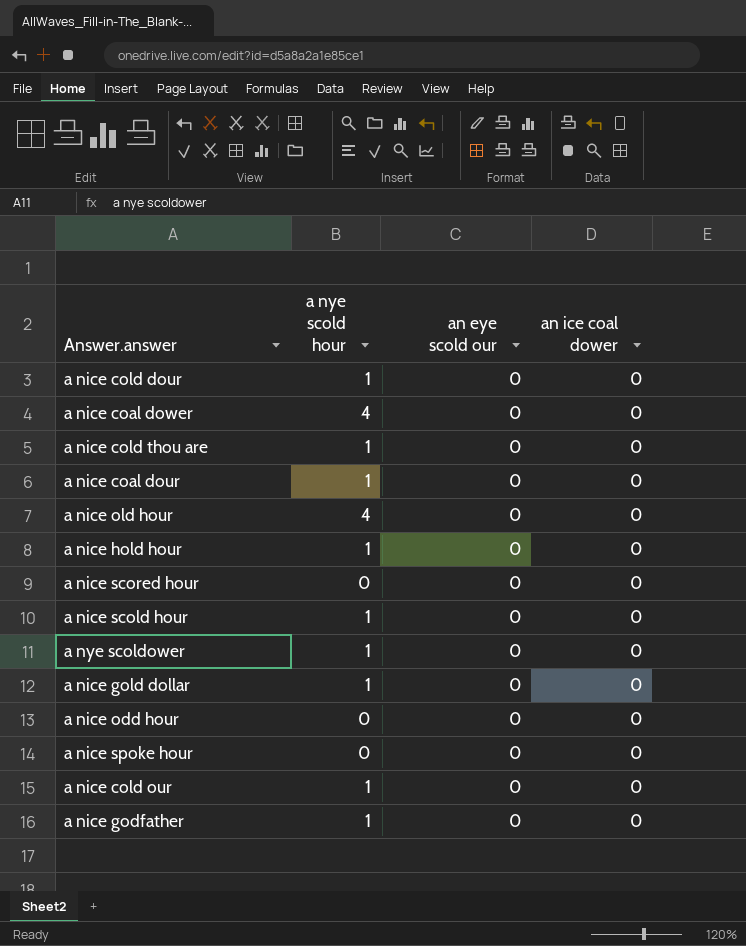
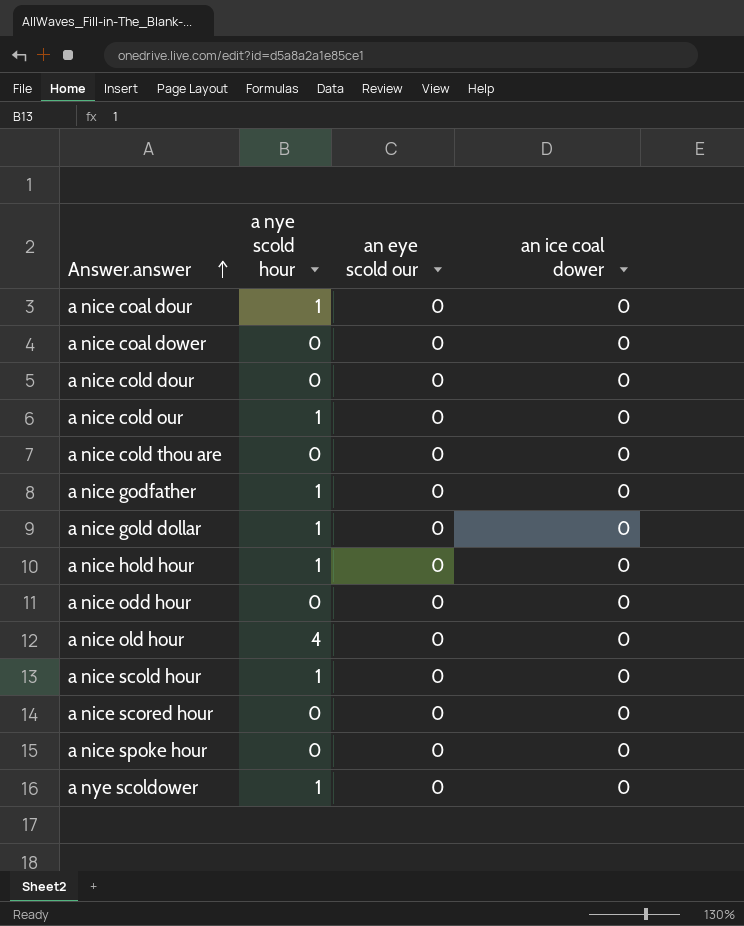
row order: none -> Answer.answer ascending
a nice coal dower | a nye scold hour: 4 -> 0
a nice cold dour | a nye scold hour: 1 -> 0
a nice cold thou are | a nye scold hour: 1 -> 0

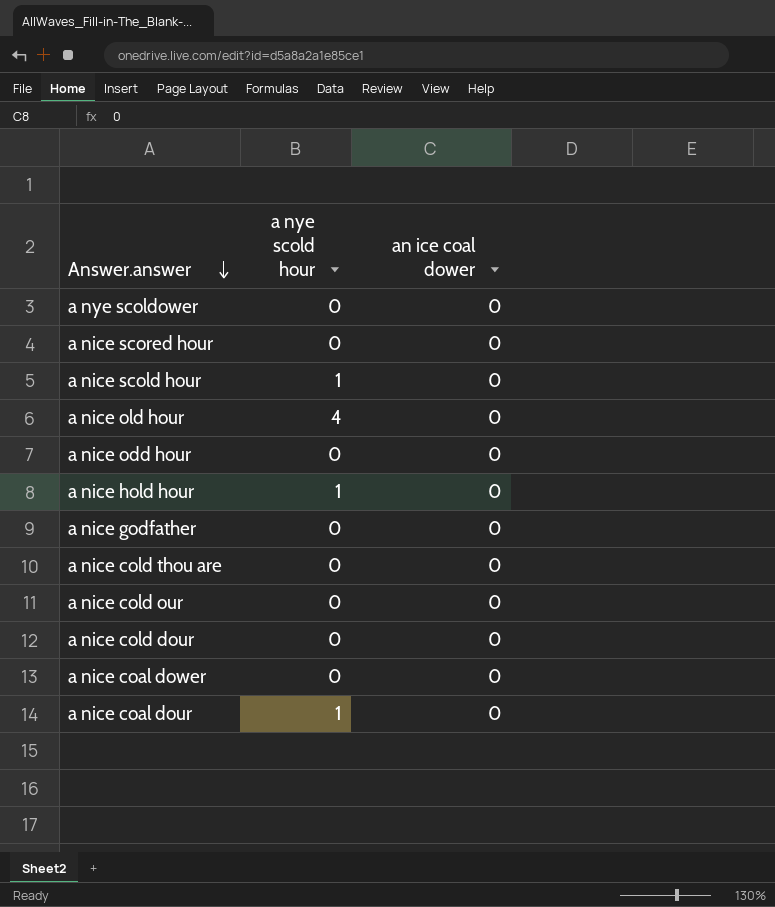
row order: Answer.answer ascending -> Answer.answer descending
column an eye scold our | position: 3 -> none
row a nice gold dollar: 1 | 0 | 0 -> none
row a nice spoke hour: 0 | 0 | 0 -> none
a nye scoldower | a nye scold hour: 1 -> 0
a nice godfather | a nye scold hour: 1 -> 0
a nice cold our | a nye scold hour: 1 -> 0

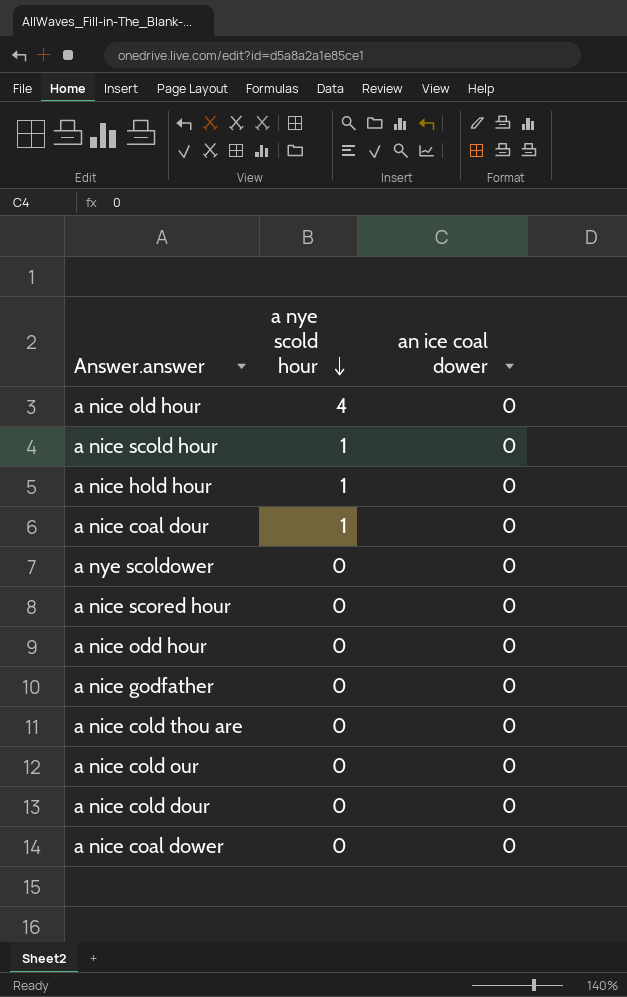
row order: Answer.answer descending -> a nye scold hour descending

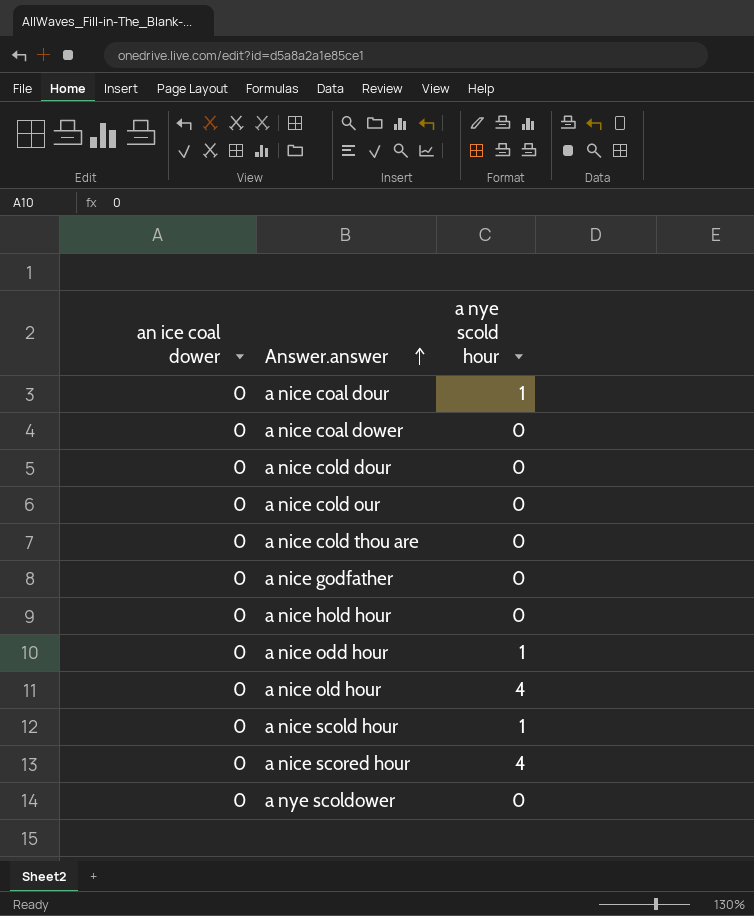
row order: a nye scold hour descending -> Answer.answer ascending
column an ice coal dower | position: 3 -> 1
a nice hold hour | a nye scold hour: 1 -> 0
a nice odd hour | a nye scold hour: 0 -> 1
a nice scored hour | a nye scold hour: 0 -> 4

